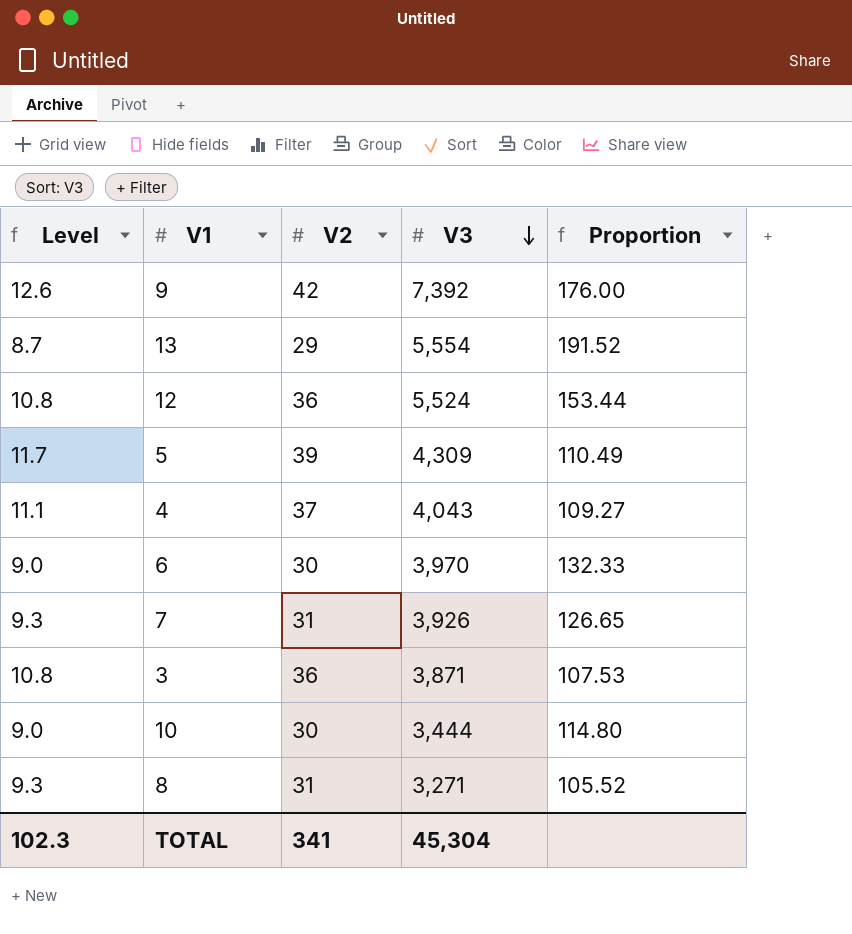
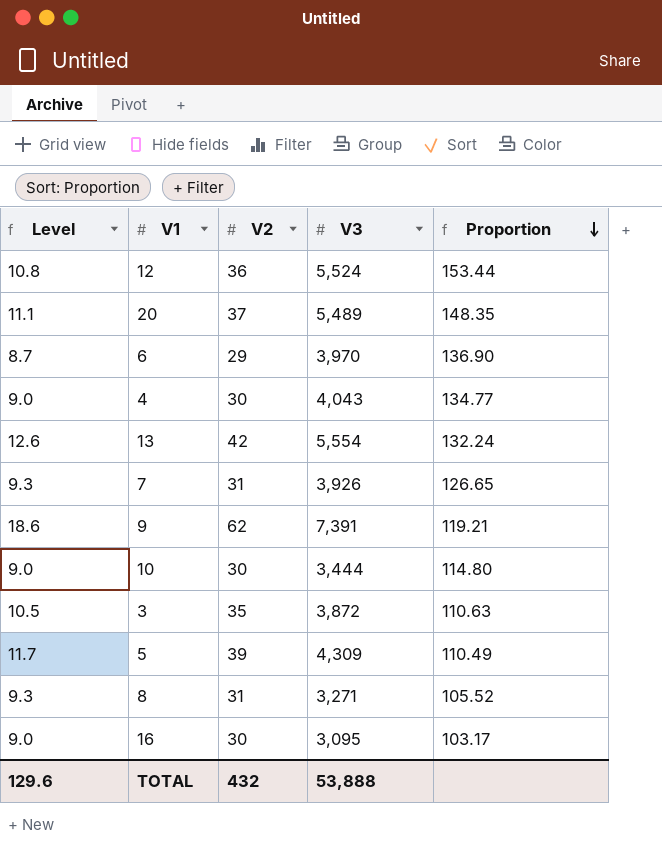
row order: V3 descending -> Proportion descending
row 20: none -> 11.1 | 37 | 5,489 | 148.35
6 | Level: 9.0 -> 8.7
6 | V2: 30 -> 29
6 | Proportion: 132.33 -> 136.90
4 | Level: 11.1 -> 9.0
4 | V2: 37 -> 30
4 | Proportion: 109.27 -> 134.77
13 | Level: 8.7 -> 12.6
13 | V2: 29 -> 42
13 | Proportion: 191.52 -> 132.24
9 | Level: 12.6 -> 18.6
9 | V2: 42 -> 62
9 | V3: 7,392 -> 7,391
9 | Proportion: 176.00 -> 119.21
3 | Level: 10.8 -> 10.5
3 | V2: 36 -> 35
3 | V3: 3,871 -> 3,872
3 | Proportion: 107.53 -> 110.63
row 16: none -> 9.0 | 30 | 3,095 | 103.17
TOTAL | Level: 102.3 -> 129.6
TOTAL | V2: 341 -> 432
TOTAL | V3: 45,304 -> 53,888

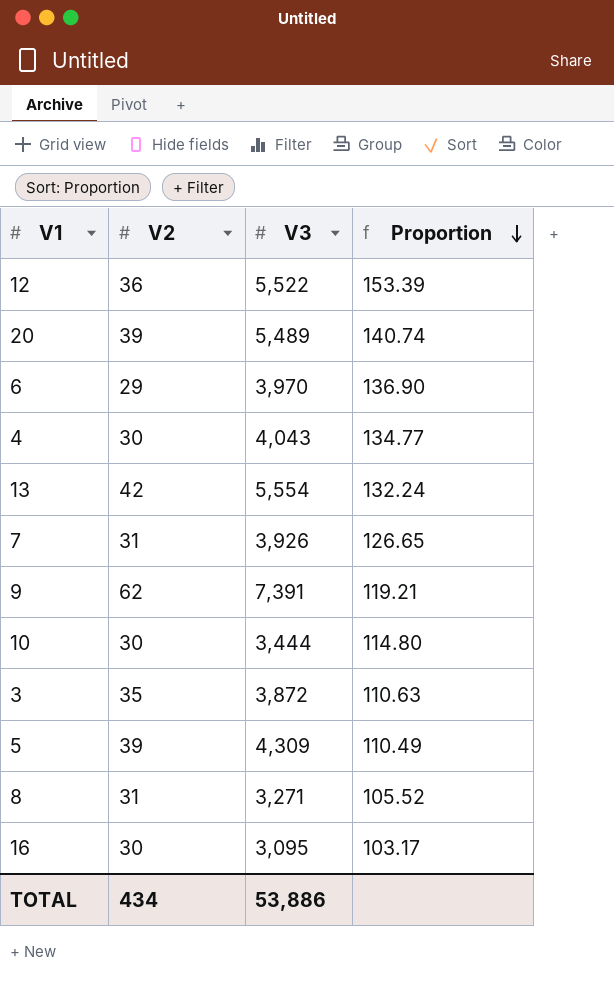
column Level | formula: [V2] * 0.3 -> none
12 | V3: 5,524 -> 5,522
12 | Proportion: 153.44 -> 153.39
20 | V2: 37 -> 39
20 | Proportion: 148.35 -> 140.74
TOTAL | V2: 432 -> 434
TOTAL | V3: 53,888 -> 53,886

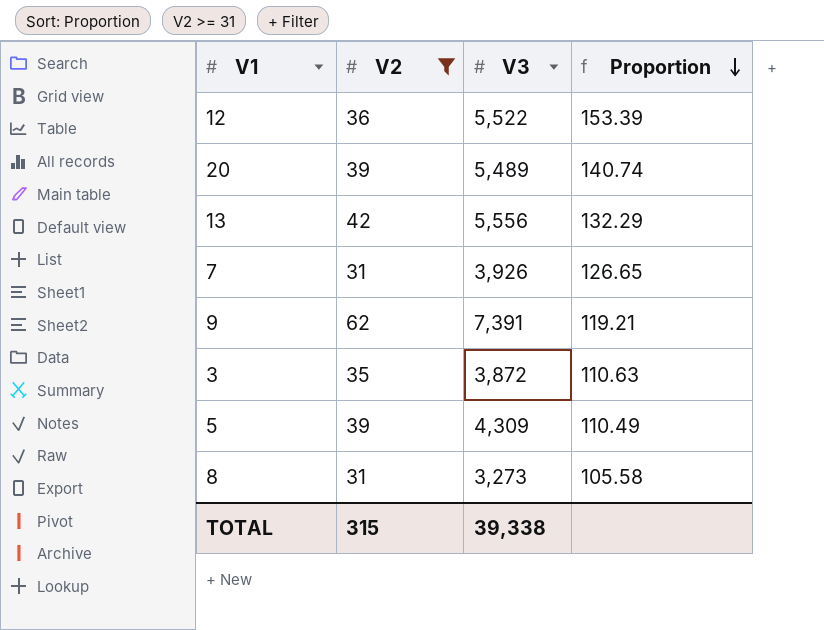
filter: none -> V2 >= 31
13 | V3: 5,554 -> 5,556
13 | Proportion: 132.24 -> 132.29
8 | V3: 3,271 -> 3,273
8 | Proportion: 105.52 -> 105.58
TOTAL | V2: 434 -> 315
TOTAL | V3: 53,886 -> 39,338

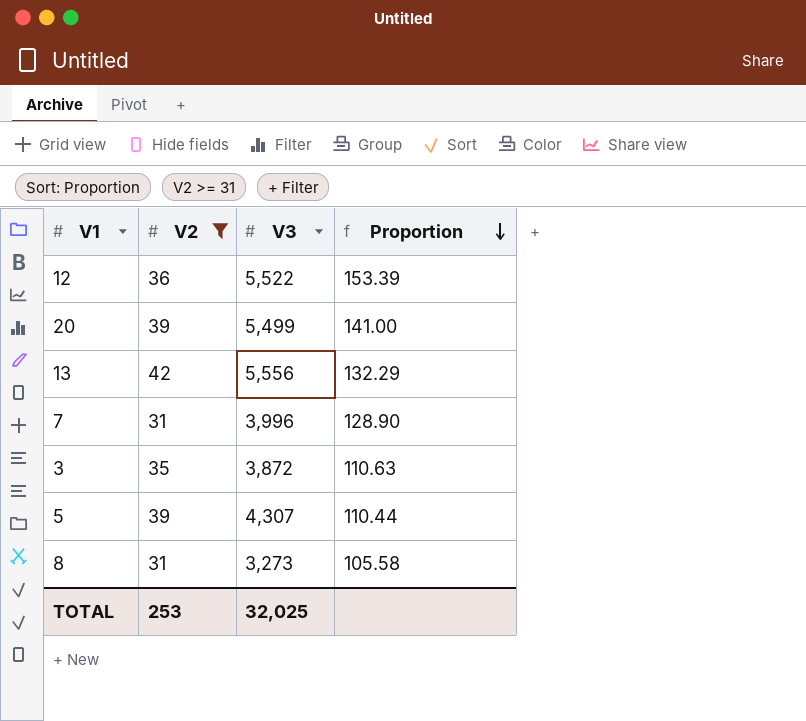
row 9: 62 | 7,391 | 119.21 -> none
20 | V3: 5,489 -> 5,499
20 | Proportion: 140.74 -> 141.00
7 | V3: 3,926 -> 3,996
7 | Proportion: 126.65 -> 128.90
5 | V3: 4,309 -> 4,307
5 | Proportion: 110.49 -> 110.44
TOTAL | V2: 315 -> 253
TOTAL | V3: 39,338 -> 32,025

